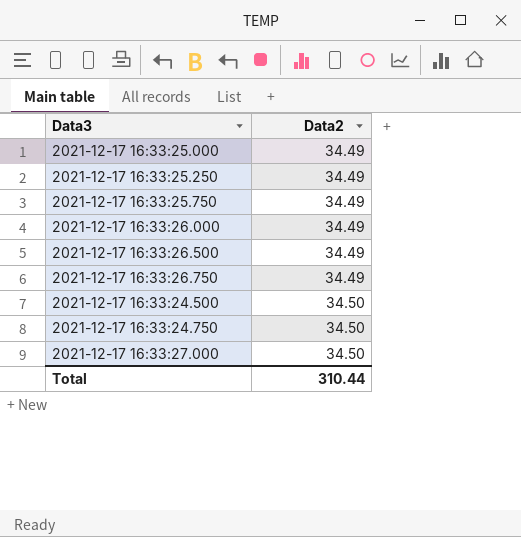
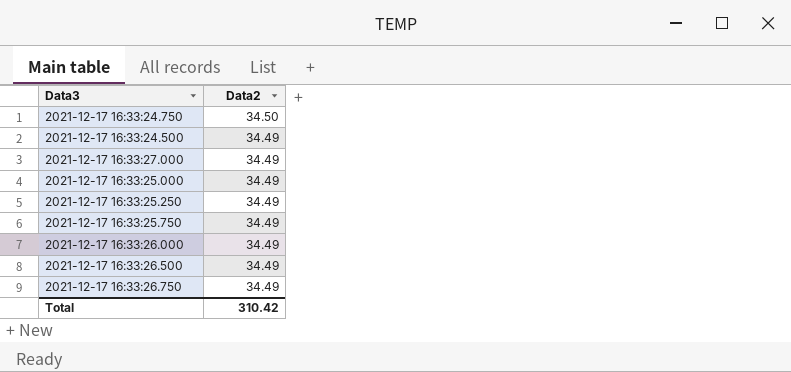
row order: Data2 ascending -> Data2 descending
2021-12-17 16:33:24.500 | Data2: 34.50 -> 34.49
2021-12-17 16:33:27.000 | Data2: 34.50 -> 34.49
Total | Data2: 310.44 -> 310.42

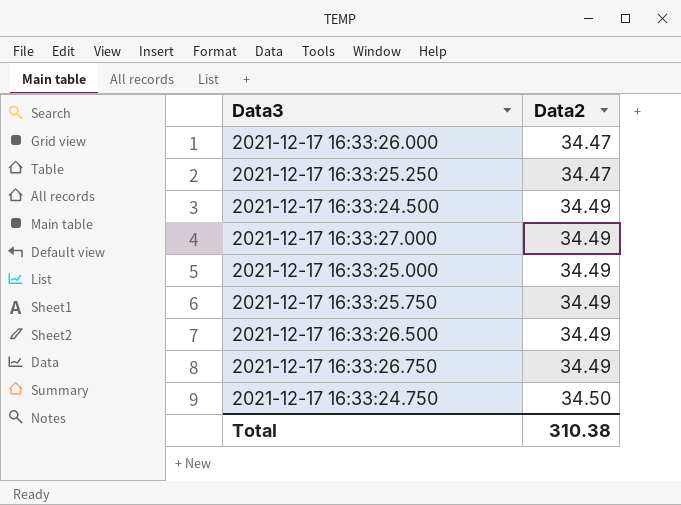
row order: Data2 descending -> Data2 ascending
2021-12-17 16:33:26.000 | Data2: 34.49 -> 34.47
2021-12-17 16:33:25.250 | Data2: 34.49 -> 34.47
Total | Data2: 310.42 -> 310.38

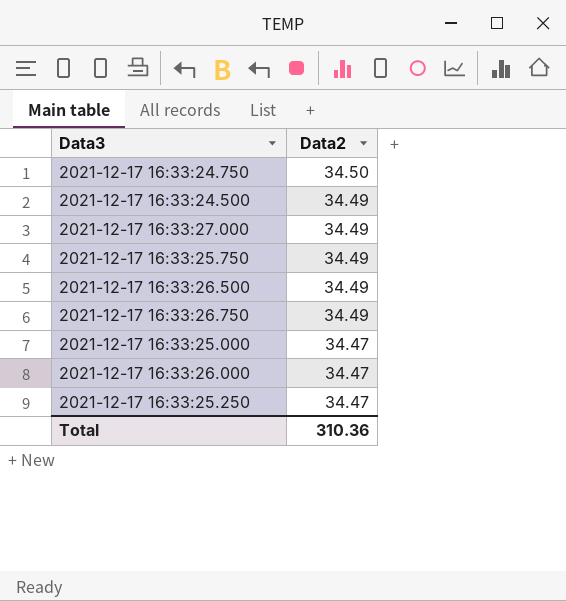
row order: Data2 ascending -> Data2 descending
2021-12-17 16:33:25.000 | Data2: 34.49 -> 34.47
Total | Data2: 310.38 -> 310.36

